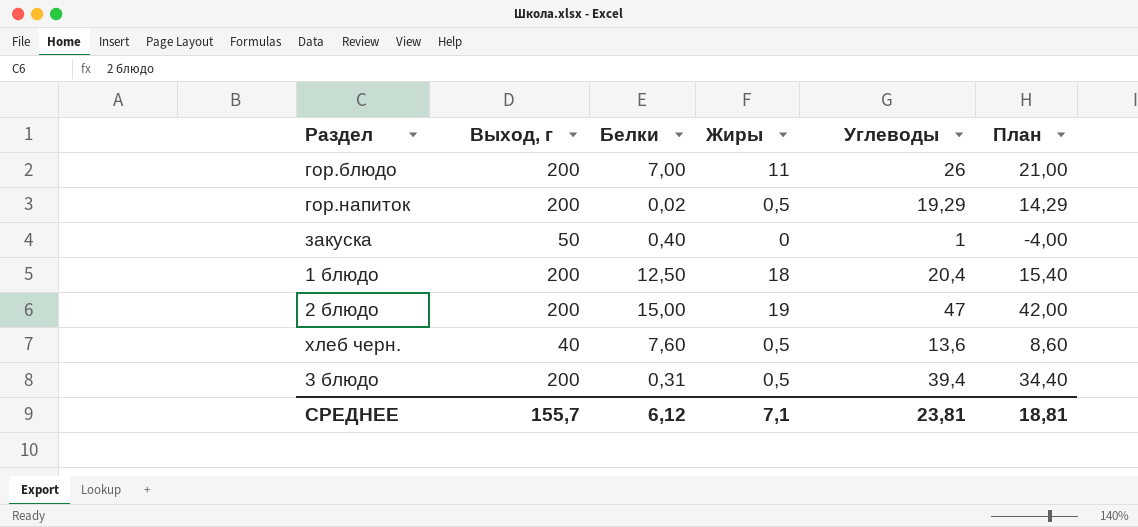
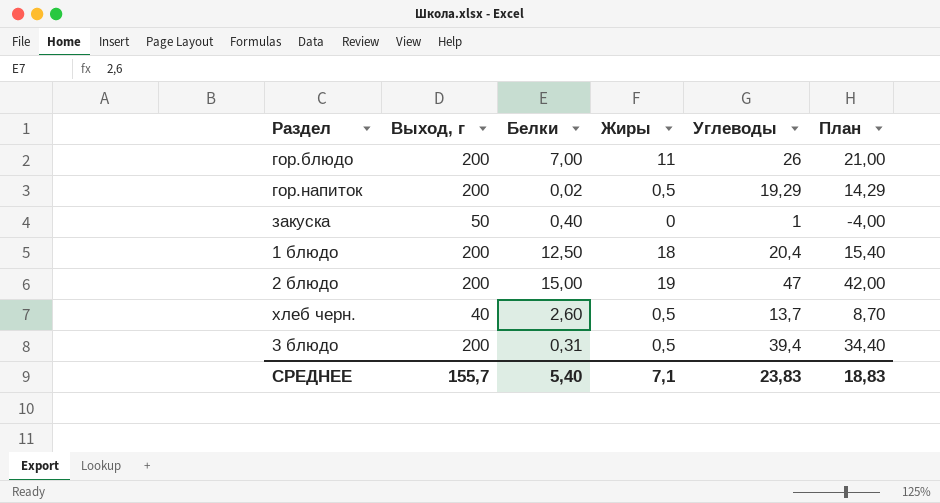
хлеб черн. | Белки: 7,60 -> 2,60
хлеб черн. | Углеводы: 13,6 -> 13,7
хлеб черн. | План: 8,60 -> 8,70
СРЕДНЕЕ | Белки: 6,12 -> 5,40
СРЕДНЕЕ | Углеводы: 23,81 -> 23,83
СРЕДНЕЕ | План: 18,81 -> 18,83

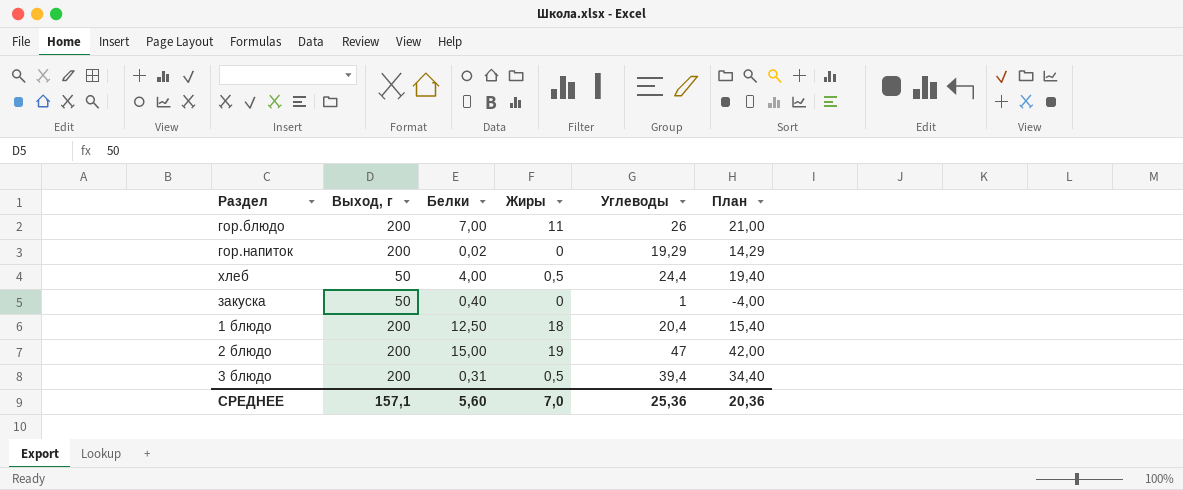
row хлеб черн.: 40 | 2,60 | 0,5 | 13,7 | 8,70 -> none
гор.напиток | Жиры: 0,5 -> 0
row хлеб: none -> 50 | 4,00 | 0,5 | 24,4 | 19,40
СРЕДНЕЕ | Выход, г: 155,7 -> 157,1
СРЕДНЕЕ | Белки: 5,40 -> 5,60
СРЕДНЕЕ | Жиры: 7,1 -> 7,0
СРЕДНЕЕ | Углеводы: 23,83 -> 25,36
СРЕДНЕЕ | План: 18,83 -> 20,36

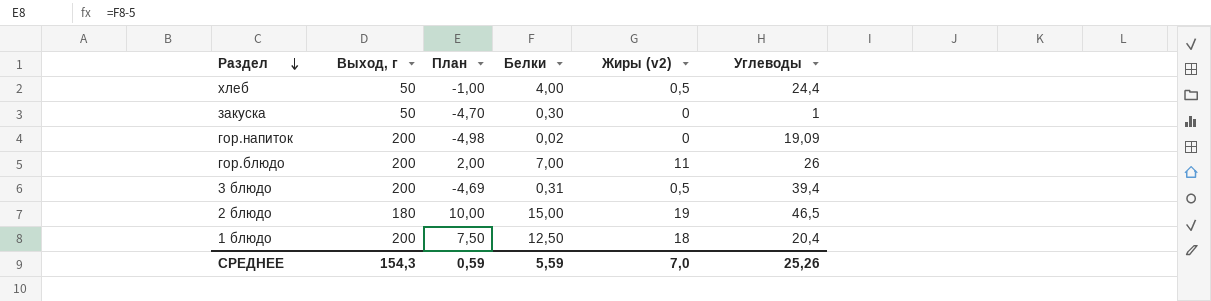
row order: none -> Раздел descending
column План | formula: [Углеводы] - 5 -> [Белки] - 5
column План | position: 6 -> 3
column name: Жиры -> Жиры (v2)
закуска | Белки: 0,40 -> 0,30
гор.напиток | Углеводы: 19,29 -> 19,09
2 блюдо | Выход, г: 200 -> 180
2 блюдо | Углеводы: 47 -> 46,5
СРЕДНЕЕ | Выход, г: 157,1 -> 154,3
СРЕДНЕЕ | План: 20,36 -> 0,59
СРЕДНЕЕ | Белки: 5,60 -> 5,59
СРЕДНЕЕ | Углеводы: 25,36 -> 25,26

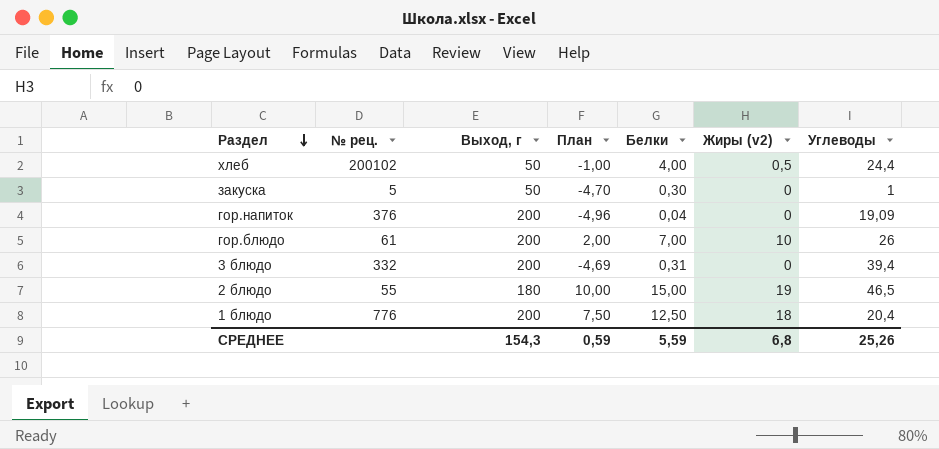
column № рец. | position: none -> 2
гор.напиток | План: -4,98 -> -4,96
гор.напиток | Белки: 0,02 -> 0,04
гор.блюдо | Жиры (v2): 11 -> 10
3 блюдо | Жиры (v2): 0,5 -> 0
СРЕДНЕЕ | Жиры (v2): 7,0 -> 6,8

